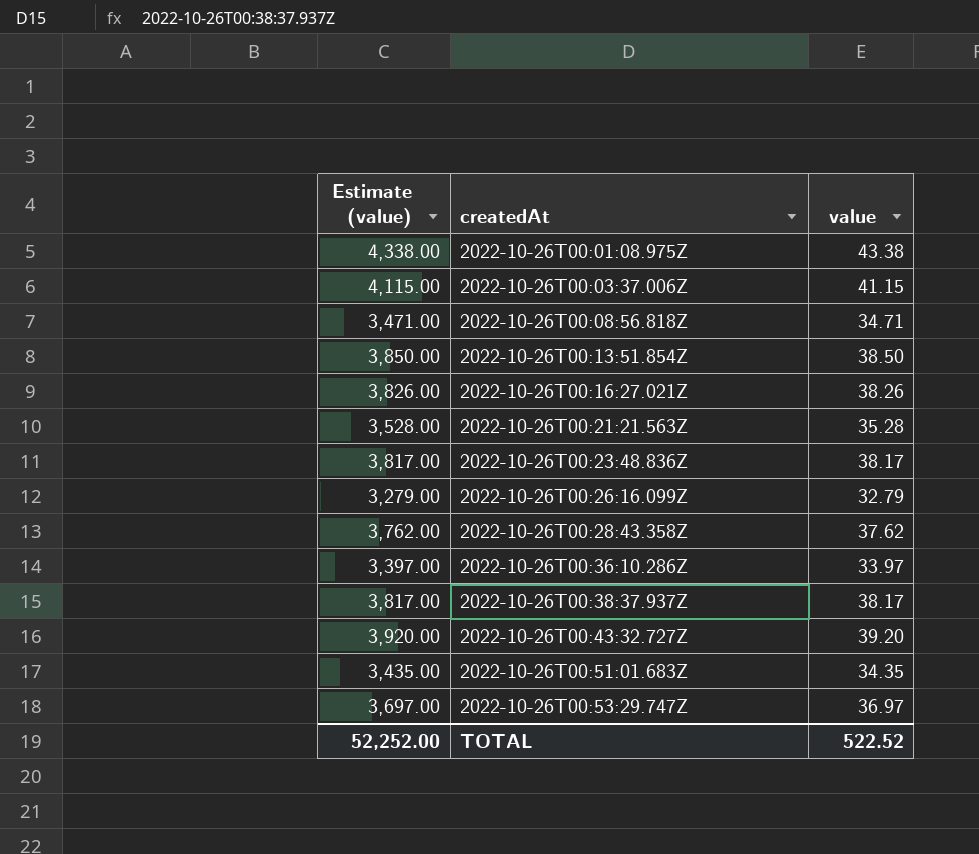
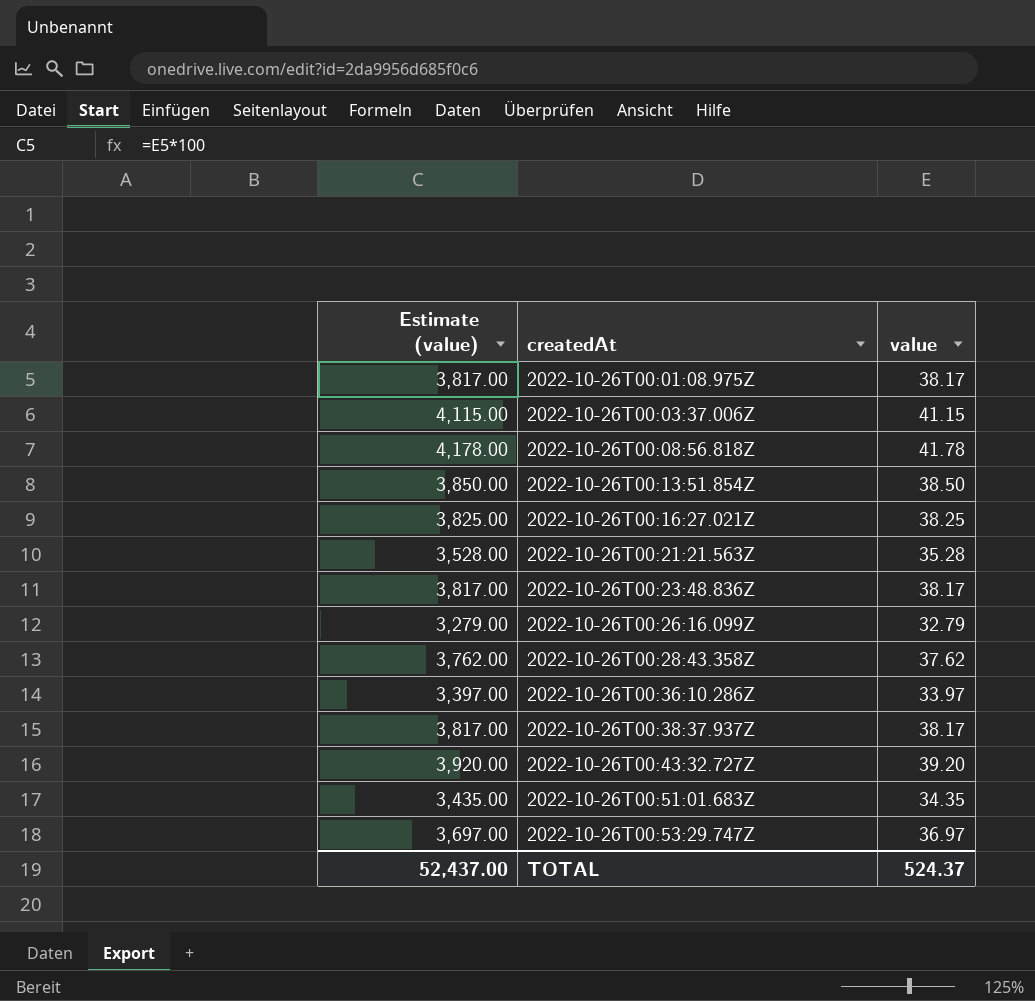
2022-10-26T00:01:08.975Z | Estimate (value): 4,338.00 -> 3,817.00
2022-10-26T00:01:08.975Z | value: 43.38 -> 38.17
2022-10-26T00:08:56.818Z | Estimate (value): 3,471.00 -> 4,178.00
2022-10-26T00:08:56.818Z | value: 34.71 -> 41.78
2022-10-26T00:16:27.021Z | Estimate (value): 3,826.00 -> 3,825.00
2022-10-26T00:16:27.021Z | value: 38.26 -> 38.25
TOTAL | Estimate (value): 52,252.00 -> 52,437.00
TOTAL | value: 522.52 -> 524.37

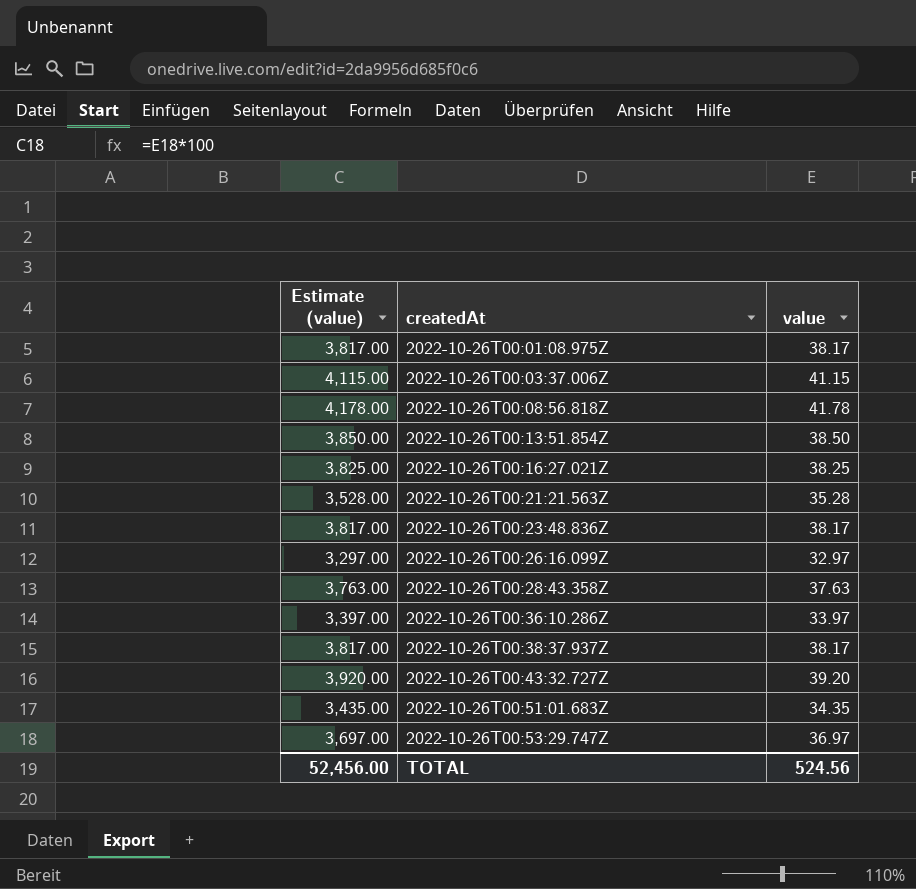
2022-10-26T00:26:16.099Z | Estimate (value): 3,279.00 -> 3,297.00
2022-10-26T00:26:16.099Z | value: 32.79 -> 32.97
2022-10-26T00:28:43.358Z | Estimate (value): 3,762.00 -> 3,763.00
2022-10-26T00:28:43.358Z | value: 37.62 -> 37.63
TOTAL | Estimate (value): 52,437.00 -> 52,456.00
TOTAL | value: 524.37 -> 524.56

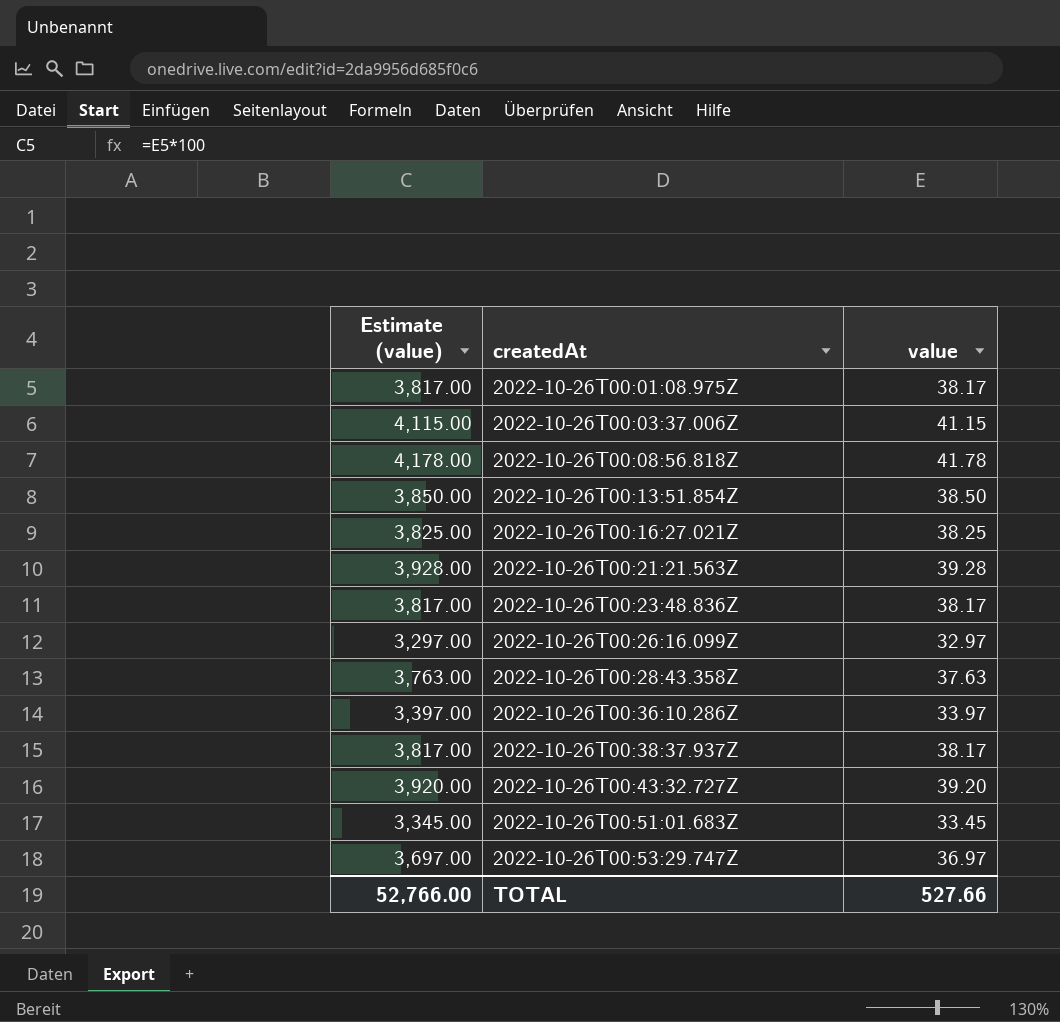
2022-10-26T00:21:21.563Z | Estimate (value): 3,528.00 -> 3,928.00
2022-10-26T00:21:21.563Z | value: 35.28 -> 39.28
2022-10-26T00:51:01.683Z | Estimate (value): 3,435.00 -> 3,345.00
2022-10-26T00:51:01.683Z | value: 34.35 -> 33.45
TOTAL | Estimate (value): 52,456.00 -> 52,766.00
TOTAL | value: 524.56 -> 527.66

